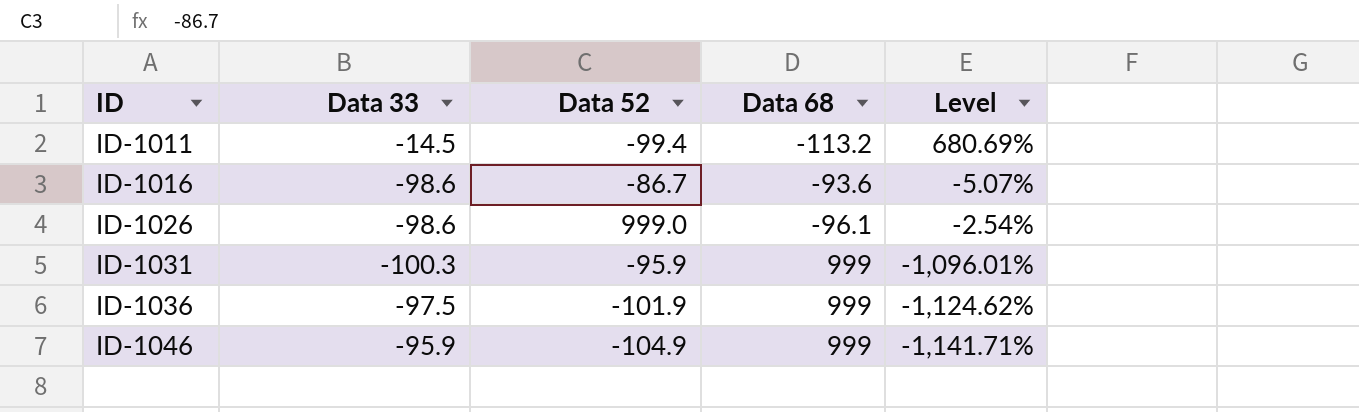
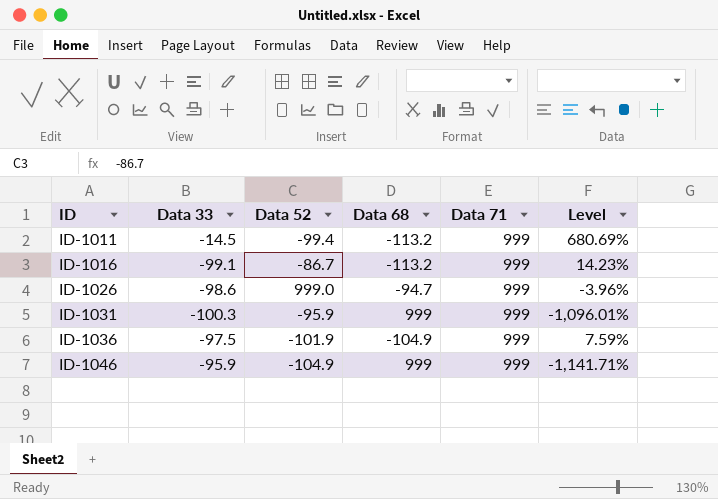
column Data 71 | position: none -> 5
ID-1016 | Data 33: -98.6 -> -99.1
ID-1016 | Data 68: -93.6 -> -113.2
ID-1016 | Level: -5.07% -> 14.23%
ID-1026 | Data 68: -96.1 -> -94.7
ID-1026 | Level: -2.54% -> -3.96%
ID-1036 | Data 68: 999 -> -104.9
ID-1036 | Level: -1,124.62% -> 7.59%

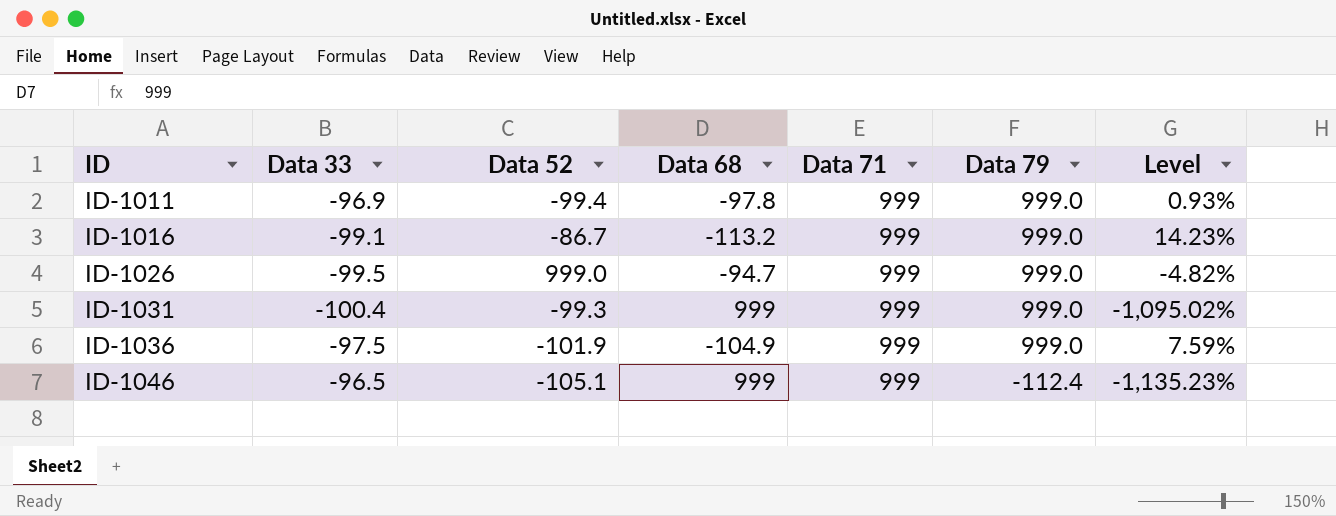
column Data 79 | position: none -> 6
ID-1011 | Data 33: -14.5 -> -96.9
ID-1011 | Data 68: -113.2 -> -97.8
ID-1011 | Level: 680.69% -> 0.93%
ID-1026 | Data 33: -98.6 -> -99.5
ID-1026 | Level: -3.96% -> -4.82%
ID-1031 | Data 33: -100.3 -> -100.4
ID-1031 | Data 52: -95.9 -> -99.3
ID-1031 | Level: -1,096.01% -> -1,095.02%
ID-1046 | Data 33: -95.9 -> -96.5
ID-1046 | Data 52: -104.9 -> -105.1
ID-1046 | Level: -1,141.71% -> -1,135.23%

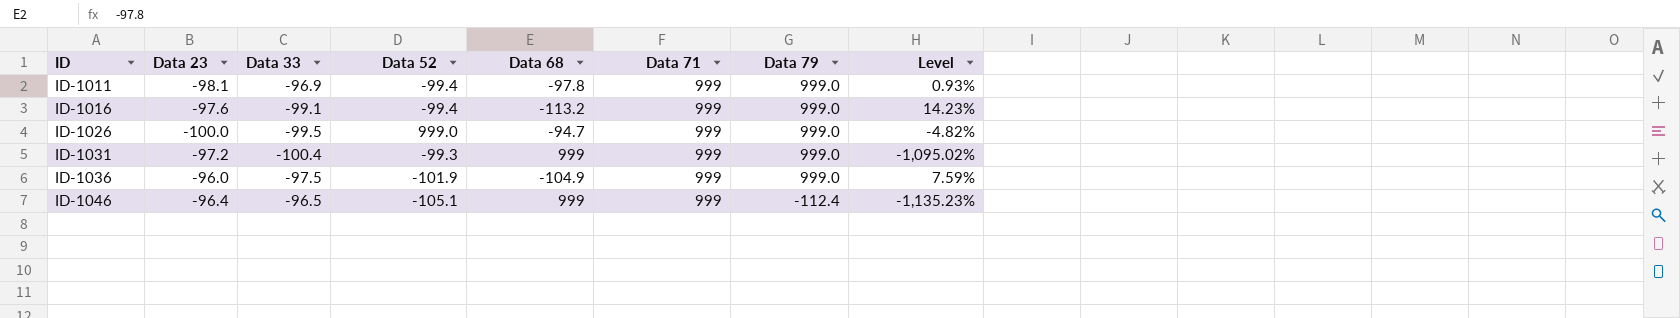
column Data 23 | position: none -> 2
ID-1016 | Data 52: -86.7 -> -99.4

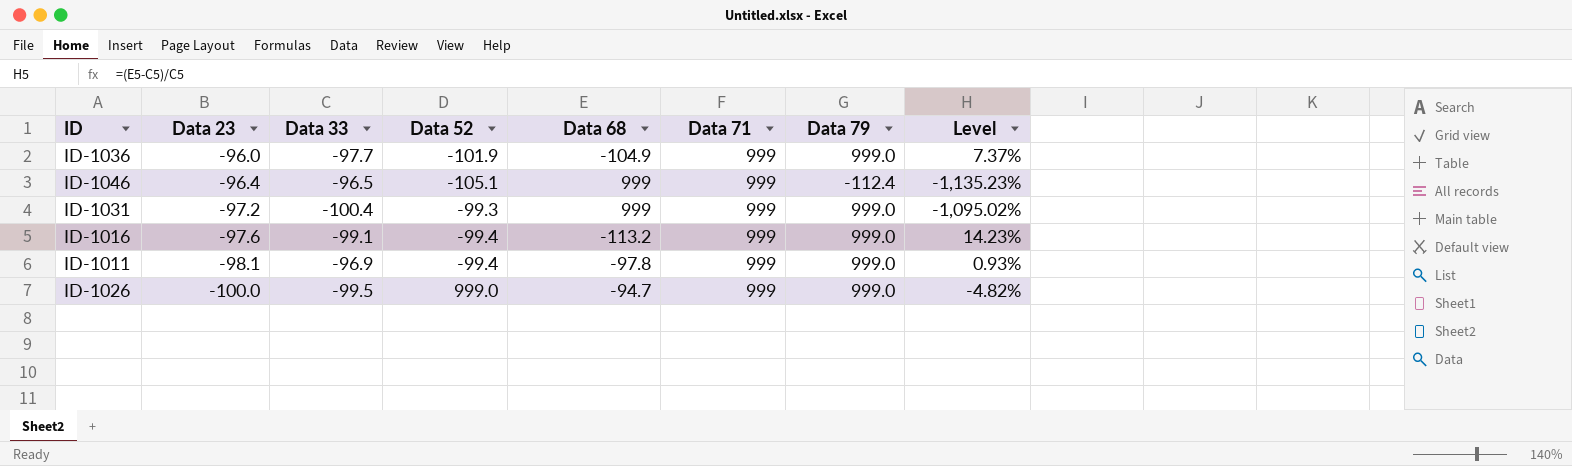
row order: ID ascending -> Data 23 descending
ID-1036 | Data 33: -97.5 -> -97.7
ID-1036 | Level: 7.59% -> 7.37%

